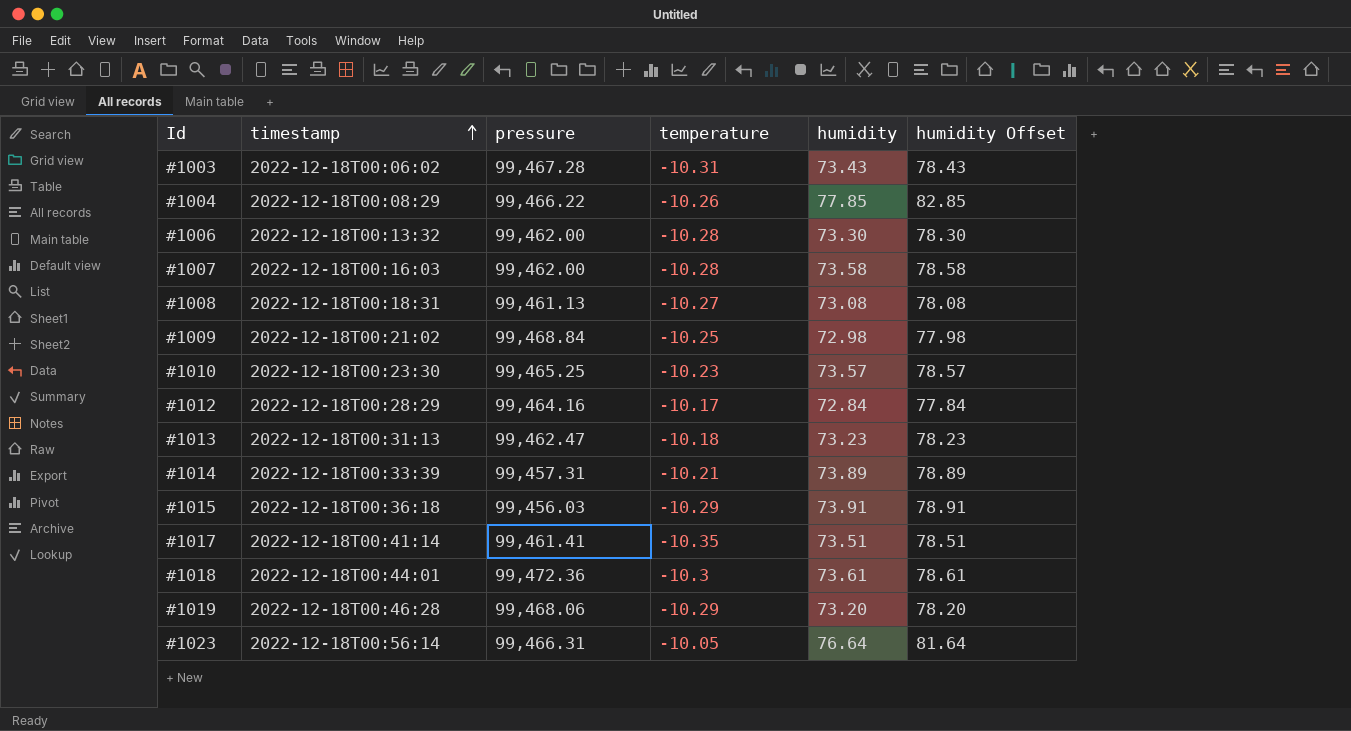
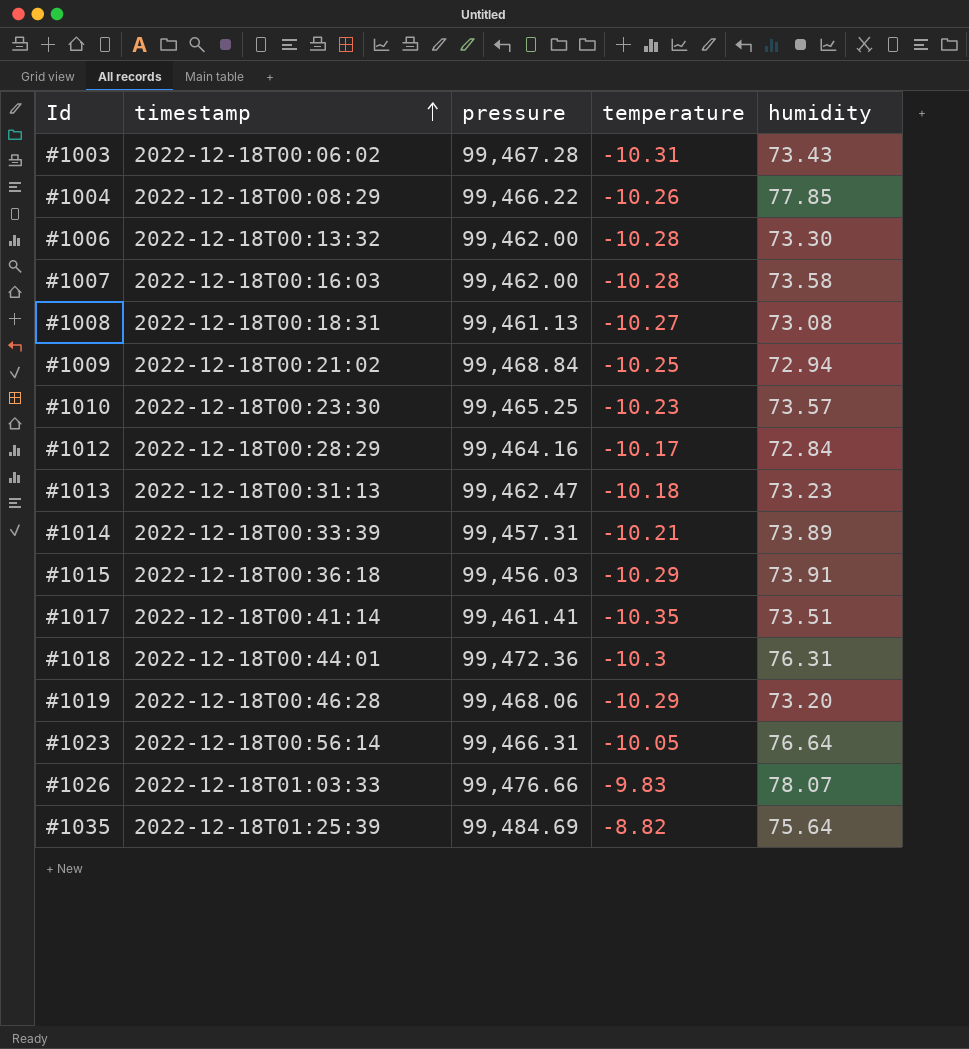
column humidity Offset | formula: [humidity] + 5 -> none
#1009 | humidity: 72.98 -> 72.94
#1018 | humidity: 73.61 -> 76.31
row #1026: none -> 2022-12-18T01:03:33 | 99,476.66 | -9.83 | 78.07
row #1035: none -> 2022-12-18T01:25:39 | 99,484.69 | -8.82 | 75.64

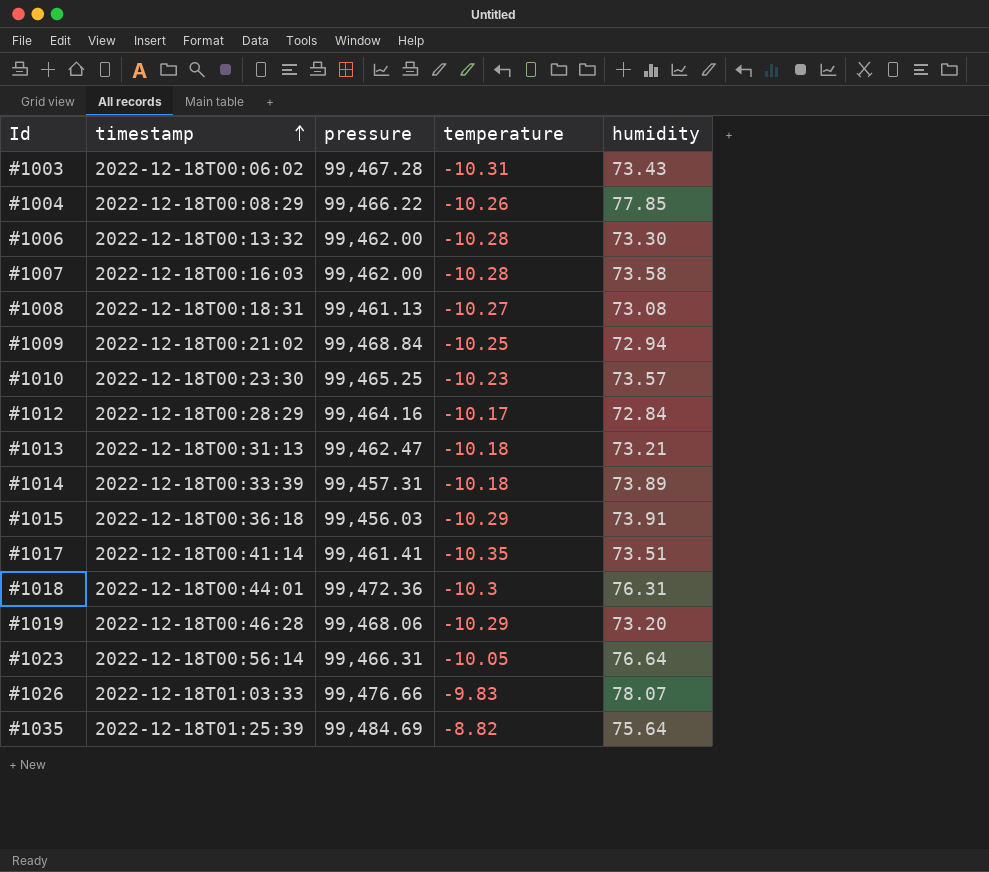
#1013 | humidity: 73.23 -> 73.21
#1014 | temperature: -10.21 -> -10.18

